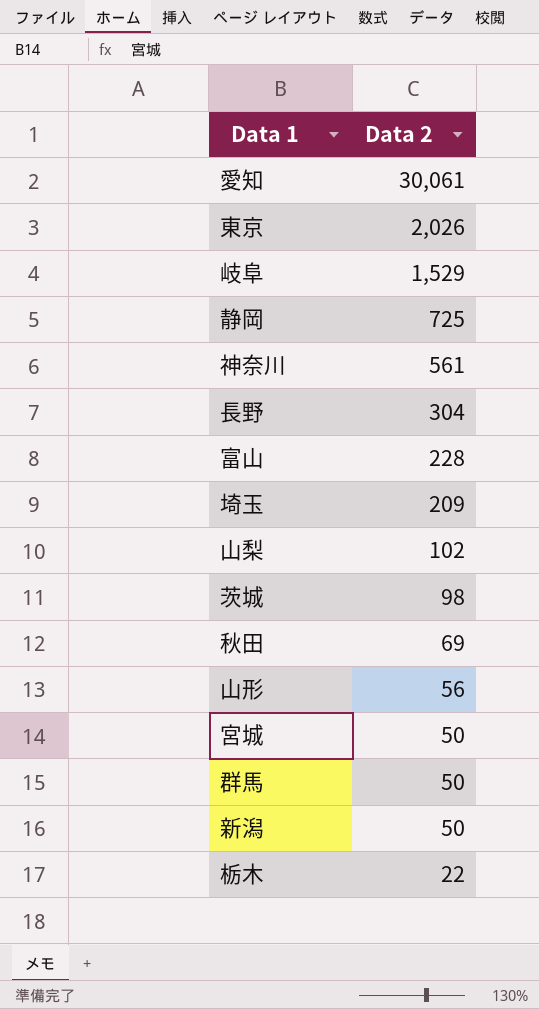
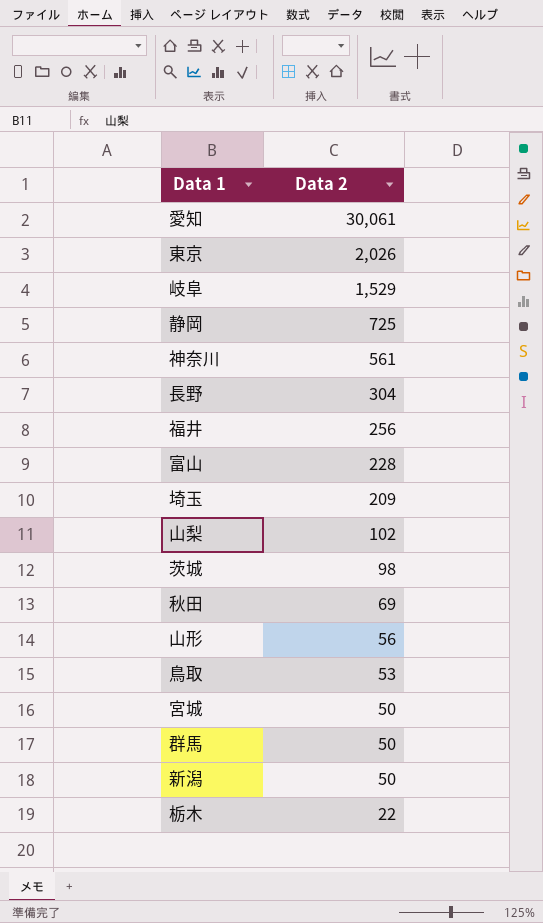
row 福井: none -> 256
row 鳥取: none -> 53

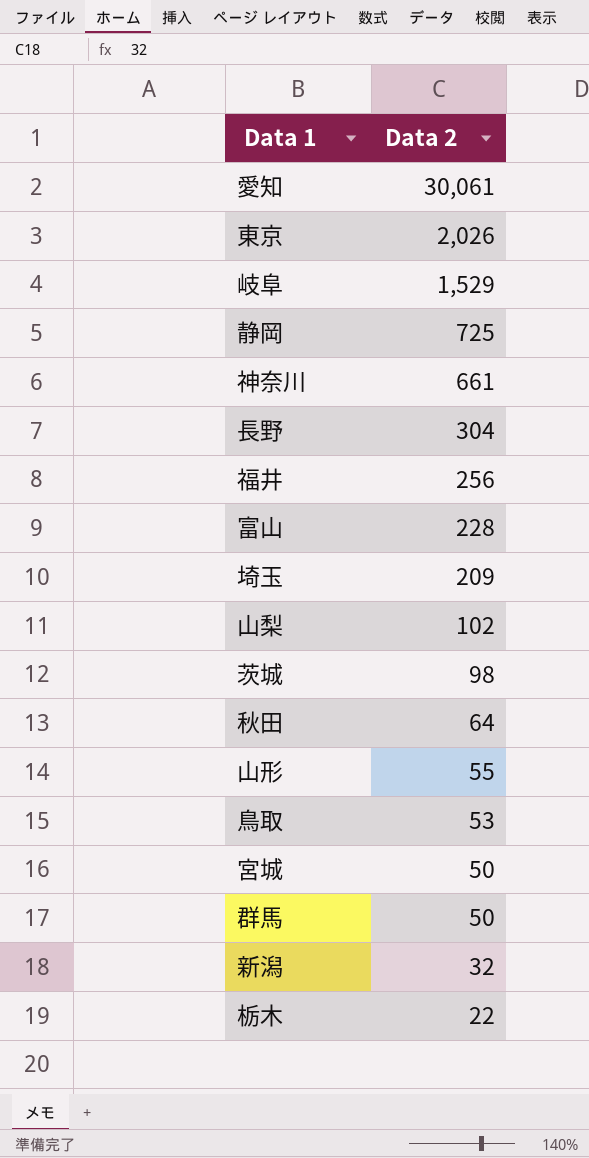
神奈川 | Data 2: 561 -> 661
秋田 | Data 2: 69 -> 64
山形 | Data 2: 56 -> 55
新潟 | Data 2: 50 -> 32

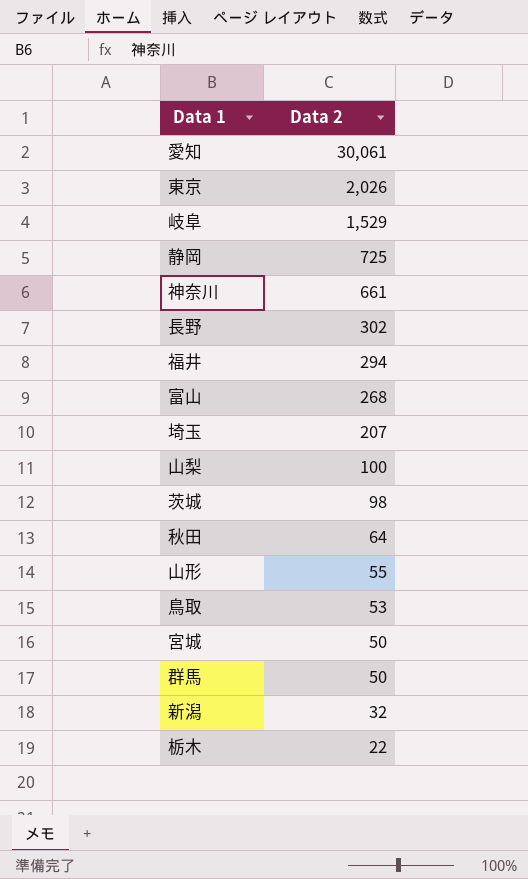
長野 | Data 2: 304 -> 302
福井 | Data 2: 256 -> 294
富山 | Data 2: 228 -> 268
埼玉 | Data 2: 209 -> 207
山梨 | Data 2: 102 -> 100

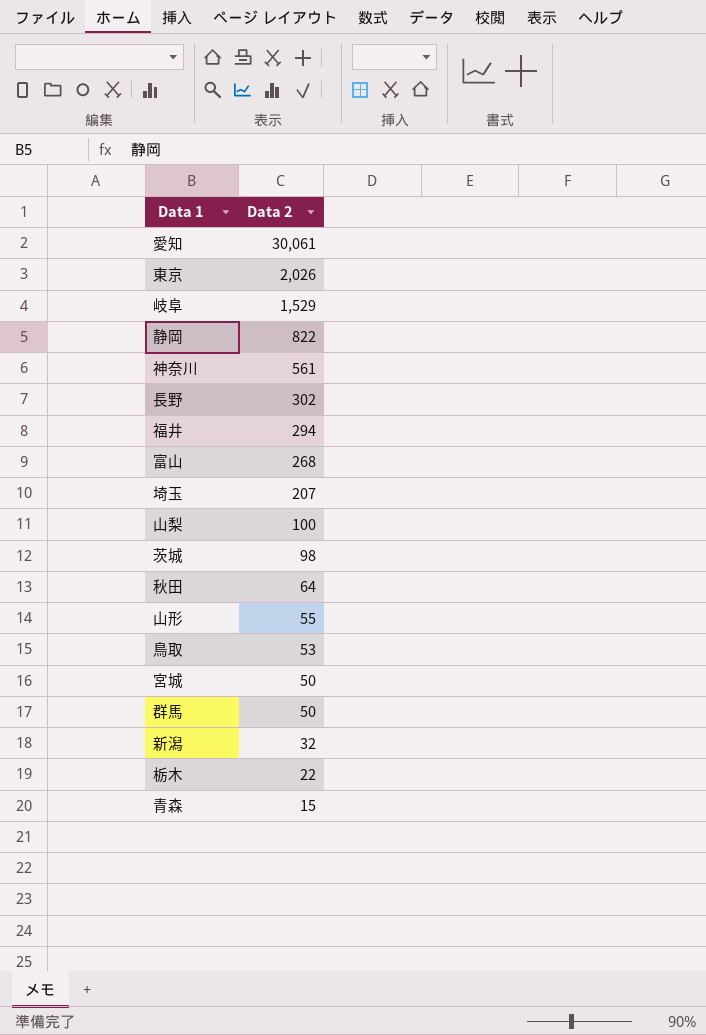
静岡 | Data 2: 725 -> 822
神奈川 | Data 2: 661 -> 561
row 青森: none -> 15

